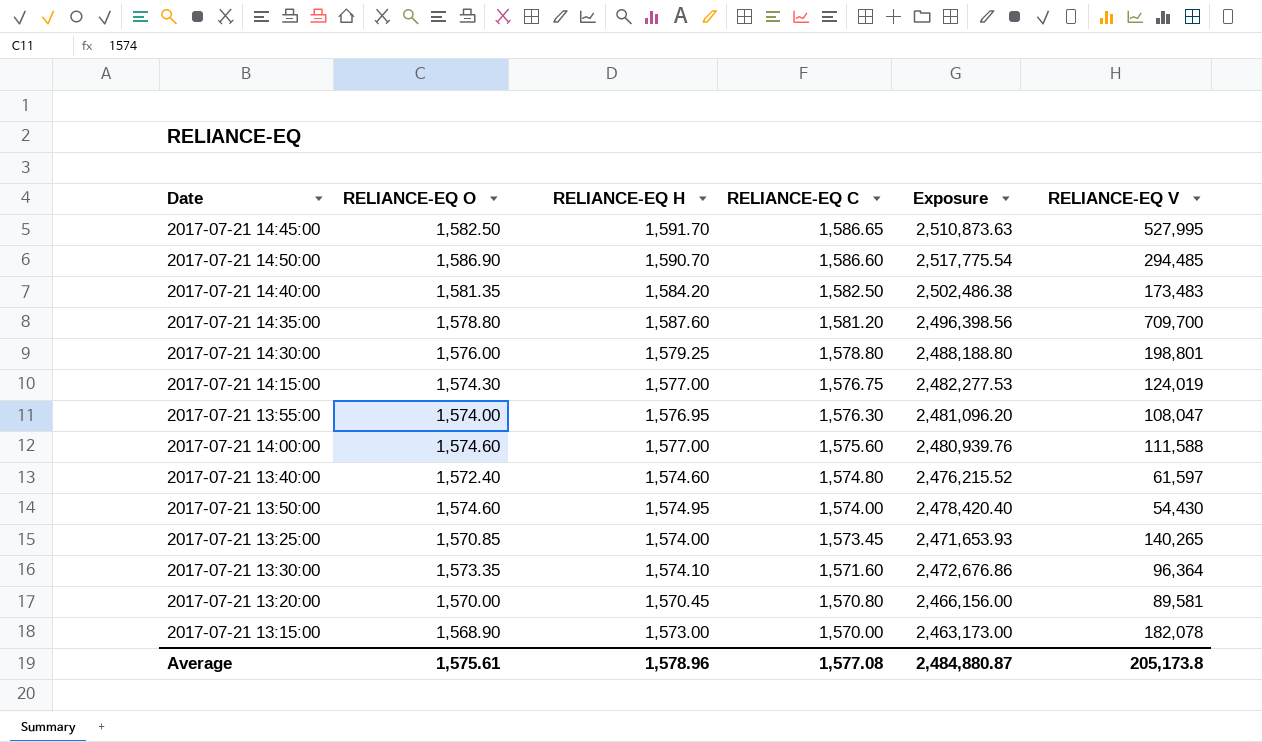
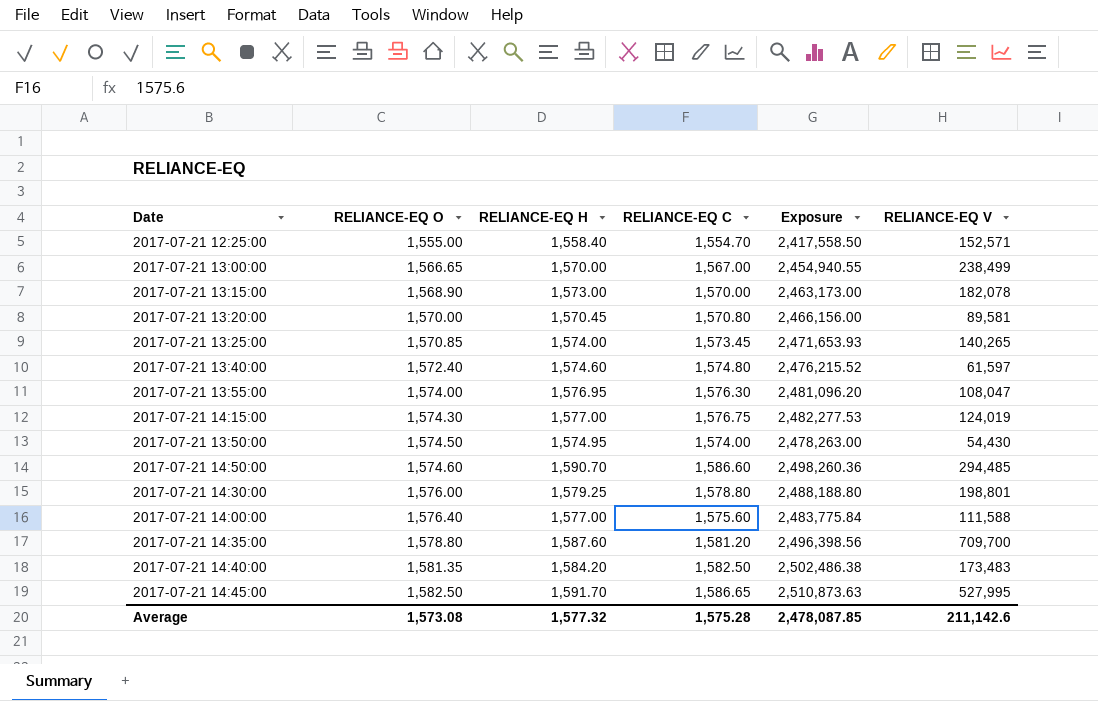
row order: RELIANCE-EQ C descending -> RELIANCE-EQ O ascending
row 2017-07-21 13:30:00: 1,573.35 | 1,574.10 | 1,571.60 | 2,472,676.86 | 96,364 -> none
row 2017-07-21 12:25:00: none -> 1,555.00 | 1,558.40 | 1,554.70 | 2,417,558.50 | 152,571
row 2017-07-21 13:00:00: none -> 1,566.65 | 1,570.00 | 1,567.00 | 2,454,940.55 | 238,499
2017-07-21 13:50:00 | RELIANCE-EQ O: 1,574.60 -> 1,574.50
2017-07-21 13:50:00 | Exposure: 2,478,420.40 -> 2,478,263.00
2017-07-21 14:50:00 | RELIANCE-EQ O: 1,586.90 -> 1,574.60
2017-07-21 14:50:00 | Exposure: 2,517,775.54 -> 2,498,260.36
2017-07-21 14:00:00 | RELIANCE-EQ O: 1,574.60 -> 1,576.40
2017-07-21 14:00:00 | Exposure: 2,480,939.76 -> 2,483,775.84
Average | RELIANCE-EQ O: 1,575.61 -> 1,573.08
Average | RELIANCE-EQ H: 1,578.96 -> 1,577.32
Average | RELIANCE-EQ C: 1,577.08 -> 1,575.28
Average | Exposure: 2,484,880.87 -> 2,478,087.85
Average | RELIANCE-EQ V: 205,173.8 -> 211,142.6

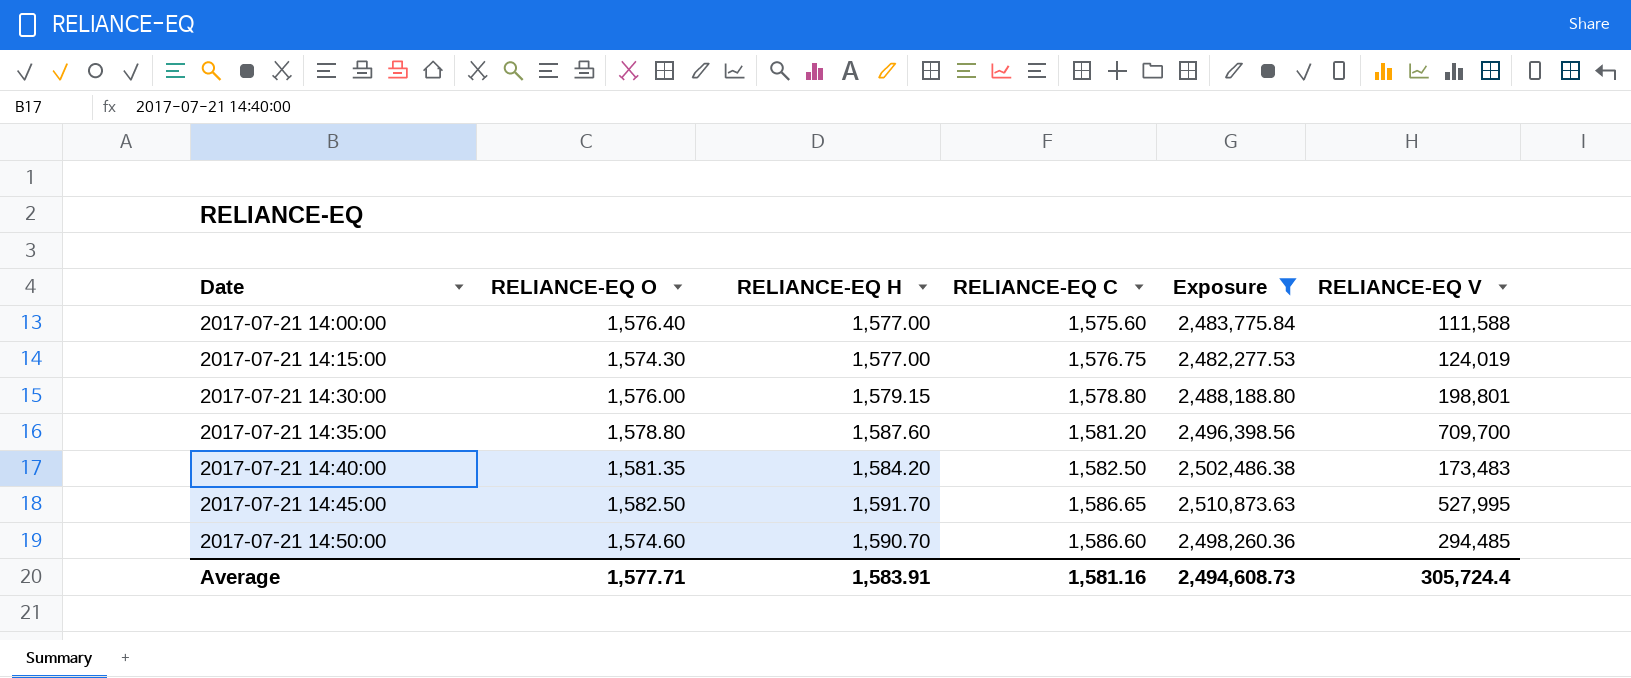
filter: none -> Exposure >= 2,482,277.53
row order: RELIANCE-EQ O ascending -> Date ascending
2017-07-21 14:30:00 | RELIANCE-EQ H: 1,579.25 -> 1,579.15
Average | RELIANCE-EQ O: 1,573.08 -> 1,577.71
Average | RELIANCE-EQ H: 1,577.32 -> 1,583.91
Average | RELIANCE-EQ C: 1,575.28 -> 1,581.16
Average | Exposure: 2,478,087.85 -> 2,494,608.73
Average | RELIANCE-EQ V: 211,142.6 -> 305,724.4

